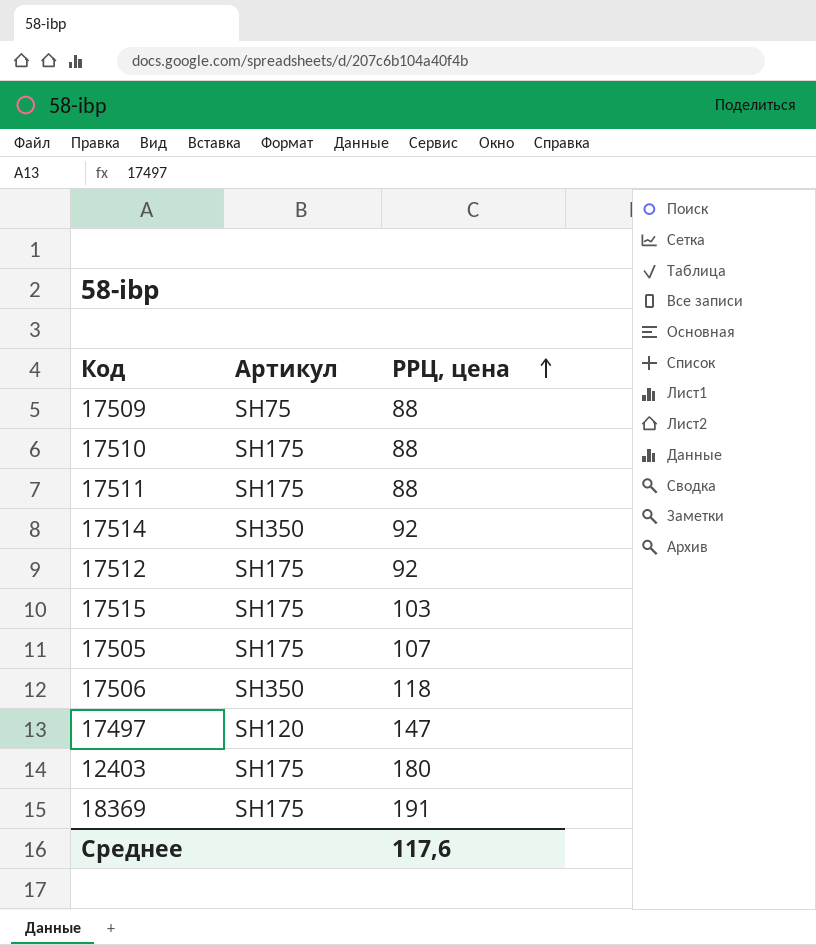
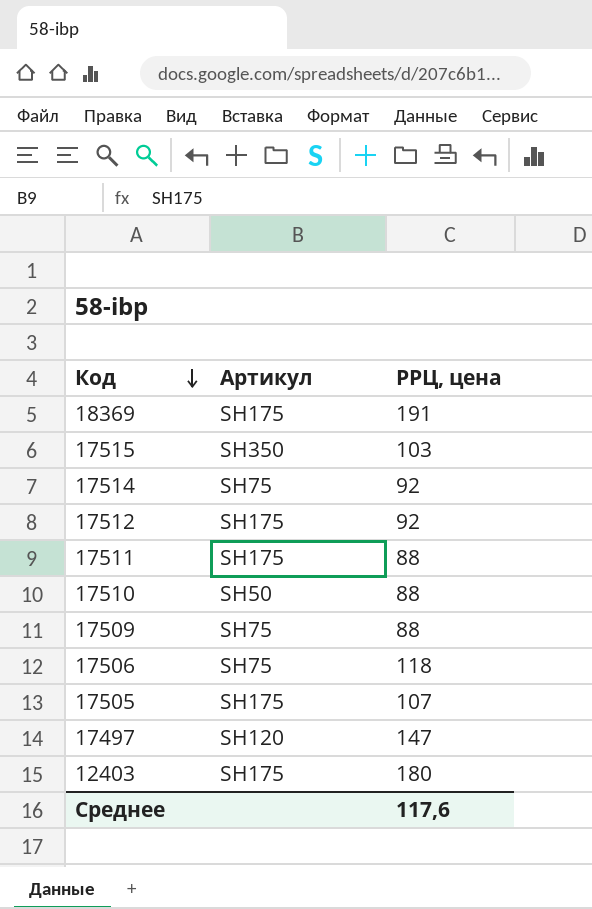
row order: РРЦ, цена ascending -> Код descending
17515 | Артикул: SH175 -> SH350
17514 | Артикул: SH350 -> SH75
17510 | Артикул: SH175 -> SH50
17506 | Артикул: SH350 -> SH75

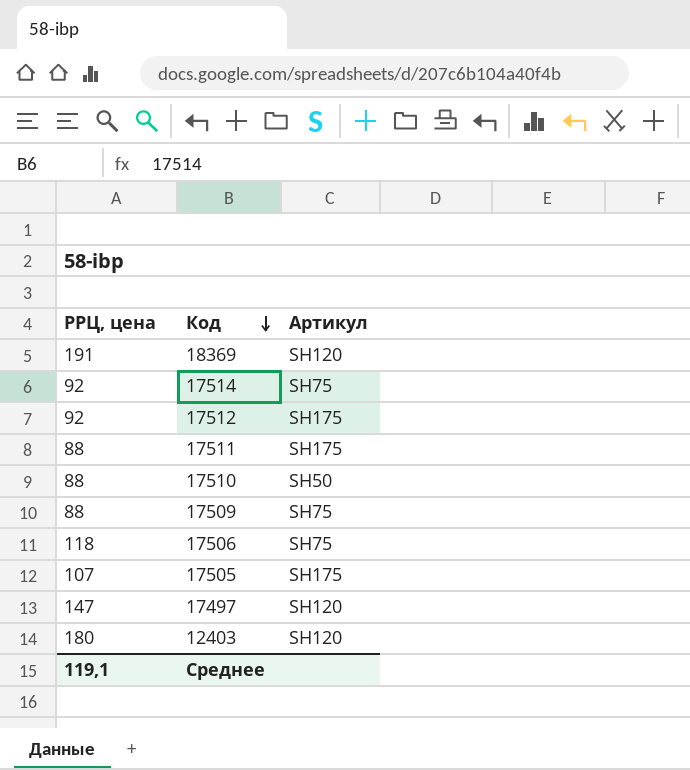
column РРЦ, цена | position: 3 -> 1
row 17515: SH350 | 103 -> none
18369 | Артикул: SH175 -> SH120
12403 | Артикул: SH175 -> SH120
Среднее | РРЦ, цена: 117,6 -> 119,1

